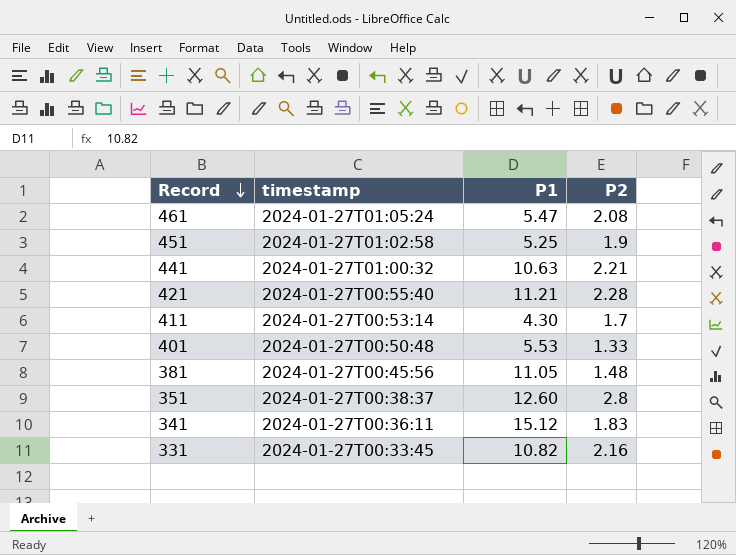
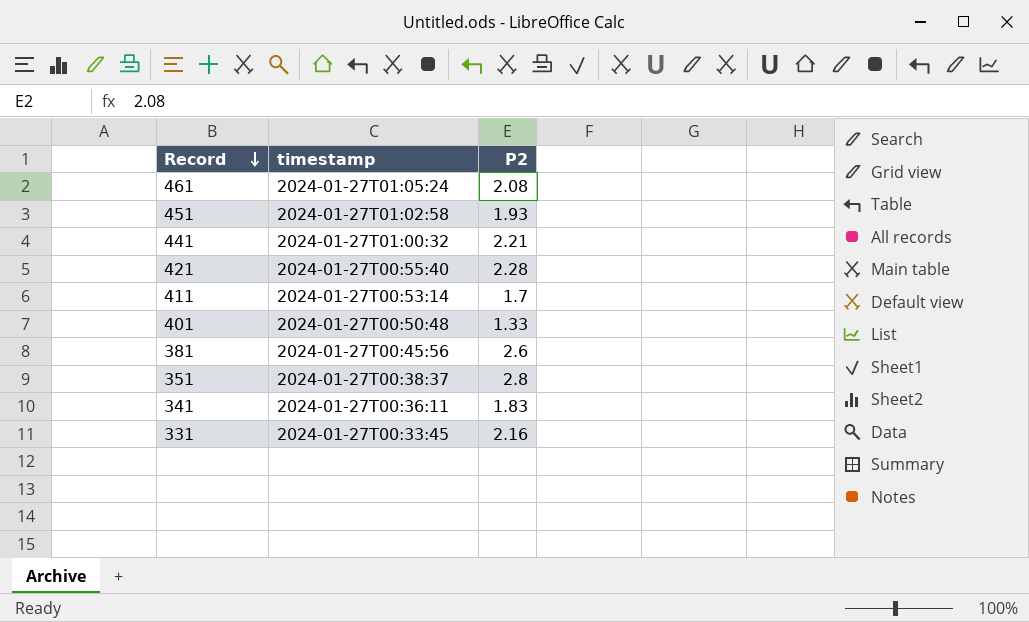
column P1 | position: 3 -> none
451 | P2: 1.9 -> 1.93
381 | P2: 1.48 -> 2.6

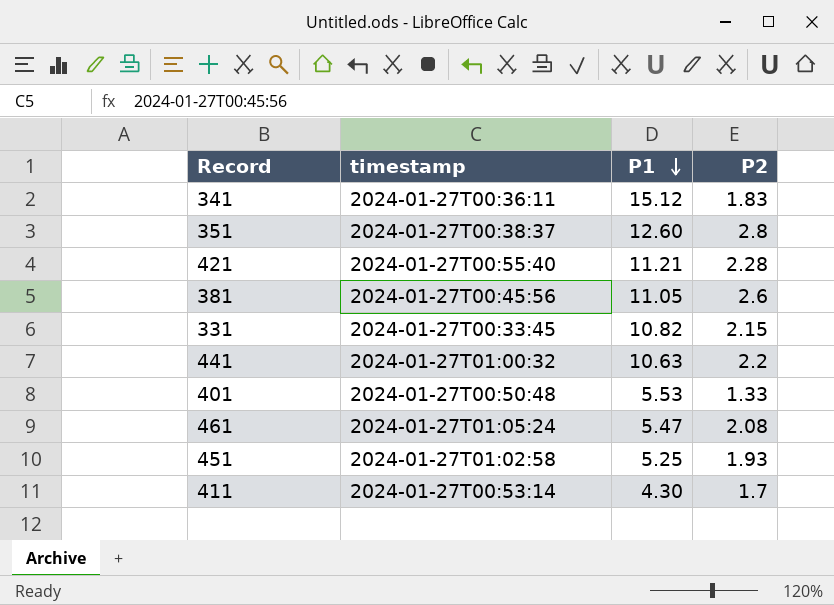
row order: Record descending -> P1 descending
column P1 | position: none -> 3
331 | P2: 2.16 -> 2.15
441 | P2: 2.21 -> 2.2

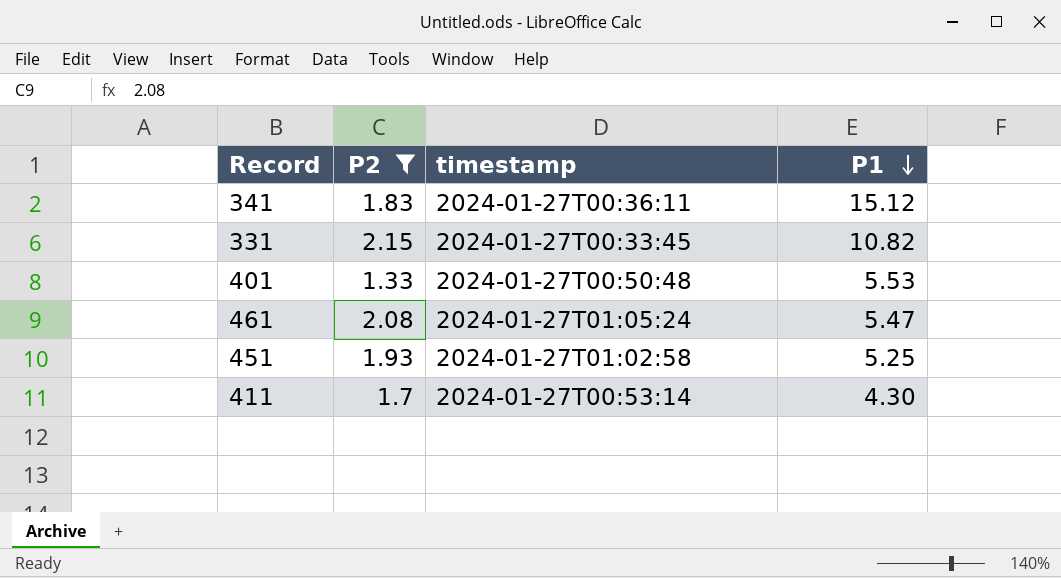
filter: none -> P2 <= 2.15
column P2 | position: 4 -> 2

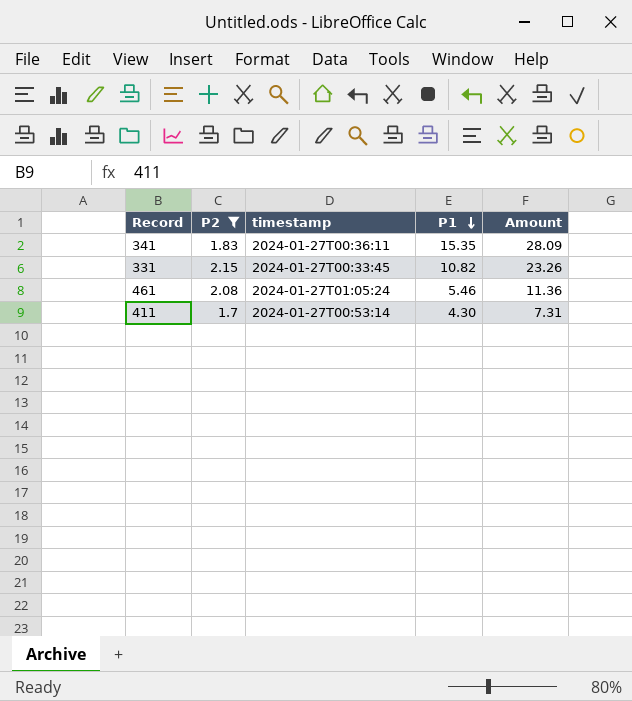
column Amount | formula: none -> [P2] * [P1]
row 401: 1.33 | 2024-01-27T00:50:48 | 5.53 -> none
row 451: 1.93 | 2024-01-27T01:02:58 | 5.25 -> none
341 | P1: 15.12 -> 15.35
461 | P1: 5.47 -> 5.46

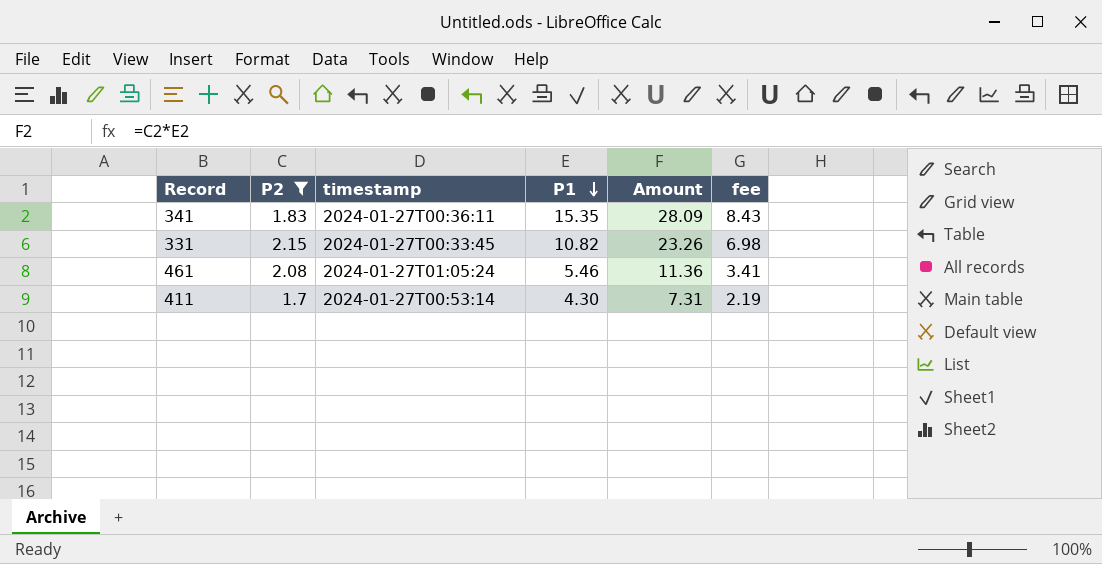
column fee | formula: none -> [Amount] * 0.3

